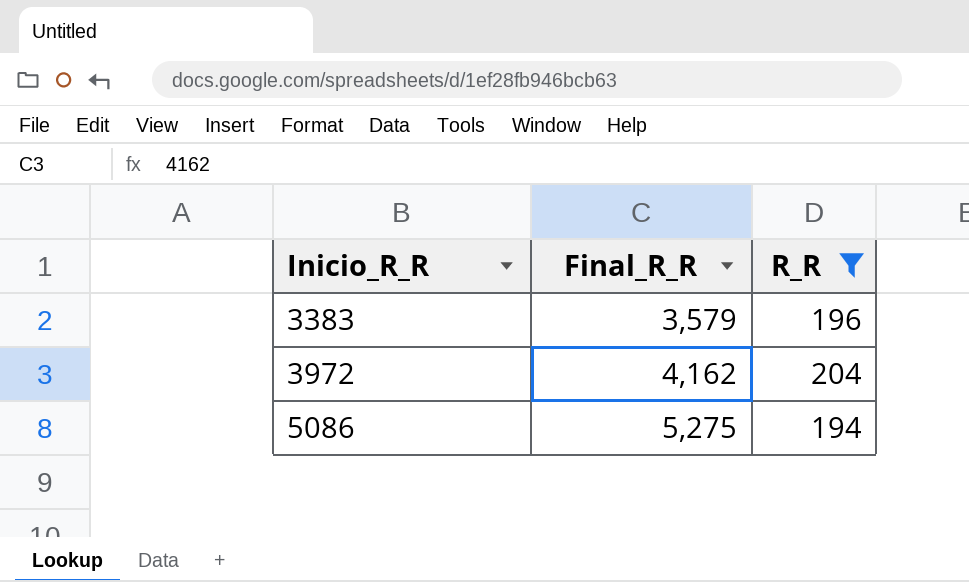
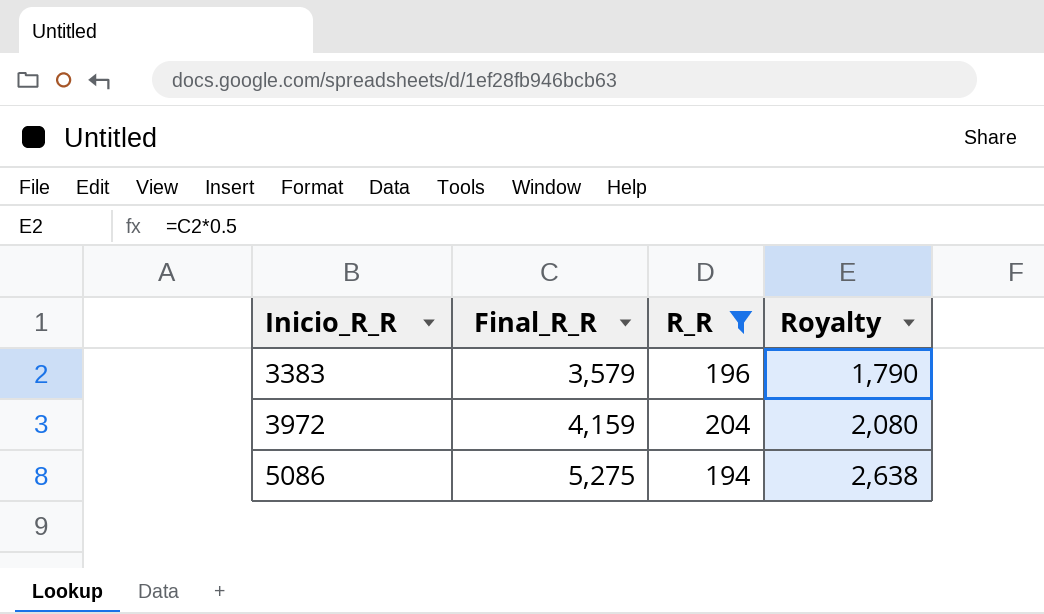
column Royalty | formula: none -> [Final_R_R] * 0.5
3972 | Final_R_R: 4,162 -> 4,159

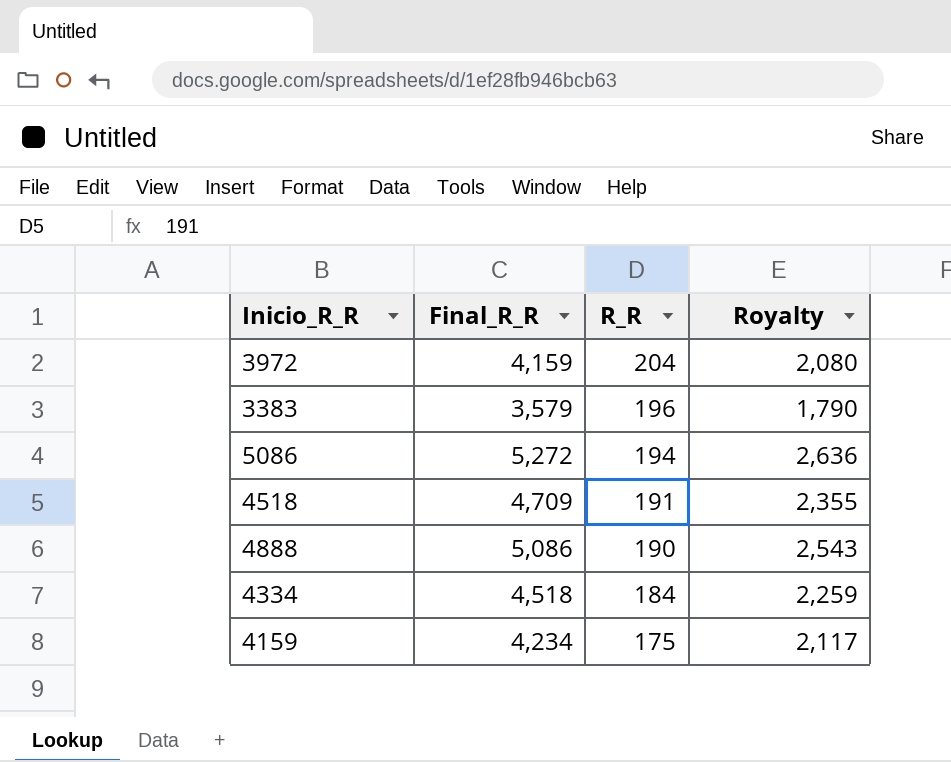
filter: R_R >= 194 -> none
row order: Inicio_R_R ascending -> R_R descending
5086 | Final_R_R: 5,275 -> 5,272
5086 | Royalty: 2,638 -> 2,636

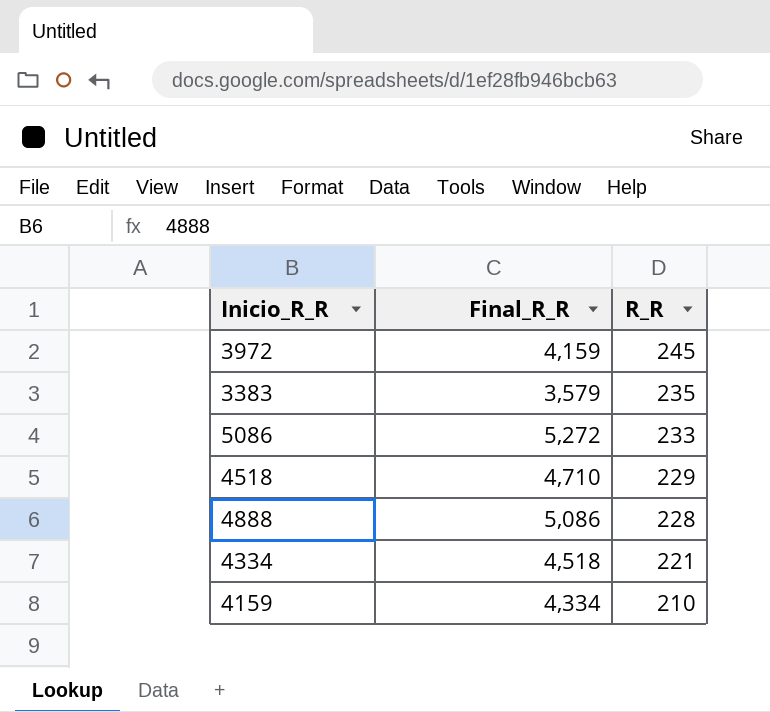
column Royalty | formula: [Final_R_R] * 0.5 -> none
3972 | R_R: 204 -> 245
3383 | R_R: 196 -> 235
5086 | R_R: 194 -> 233
4518 | Final_R_R: 4,709 -> 4,710
4518 | R_R: 191 -> 229
4888 | R_R: 190 -> 228
4334 | R_R: 184 -> 221
4159 | Final_R_R: 4,234 -> 4,334
4159 | R_R: 175 -> 210

